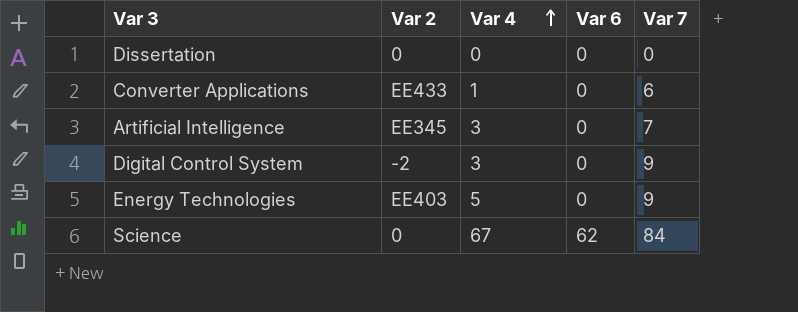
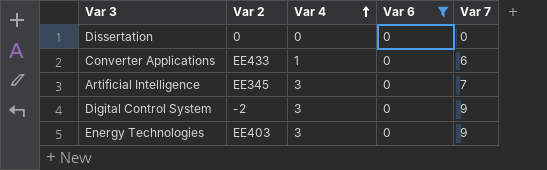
filter: none -> Var 6 = 0
Energy Technologies | Var 4: 5 -> 3

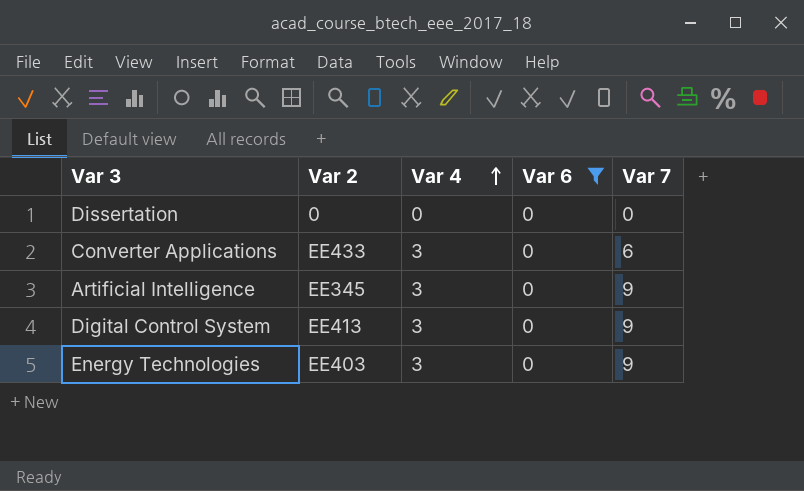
Converter Applications | Var 4: 1 -> 3
Artificial Intelligence | Var 7: 7 -> 9
Digital Control System | Var 2: -2 -> EE413

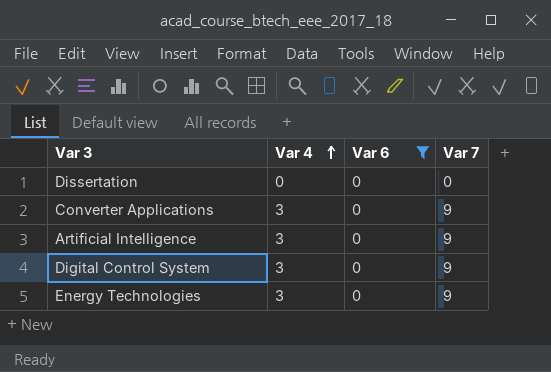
column Var 2 | position: 2 -> none
Converter Applications | Var 7: 6 -> 9

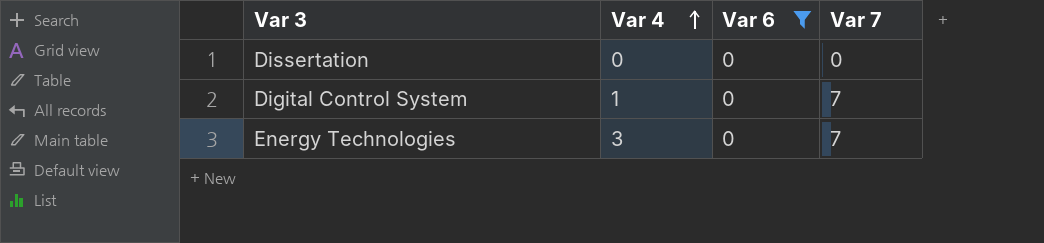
row Converter Applications: 3 | 0 | 9 -> none
row Artificial Intelligence: 3 | 0 | 9 -> none
Digital Control System | Var 4: 3 -> 1
Digital Control System | Var 7: 9 -> 7
Energy Technologies | Var 7: 9 -> 7

